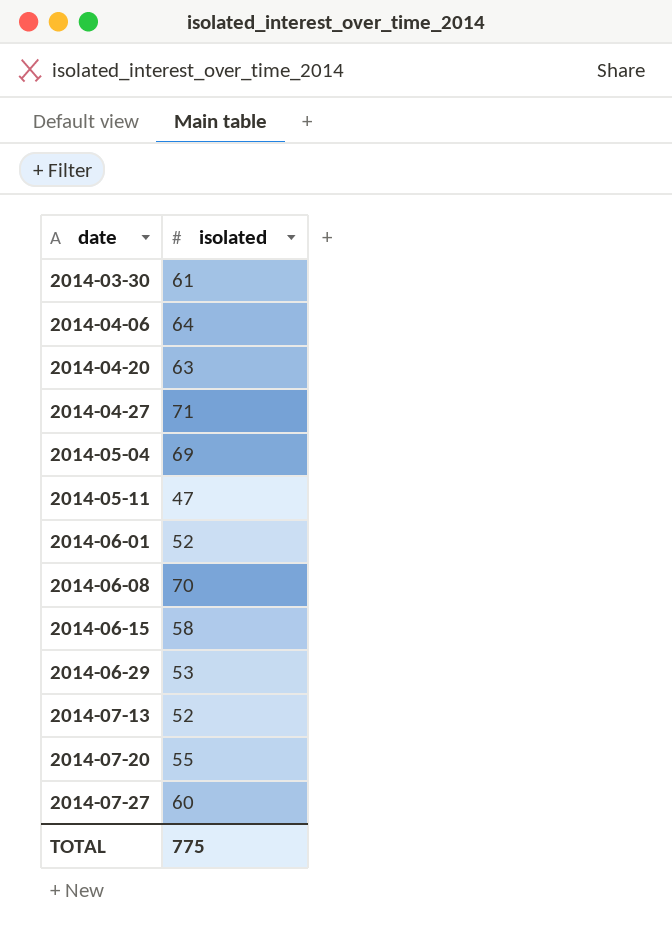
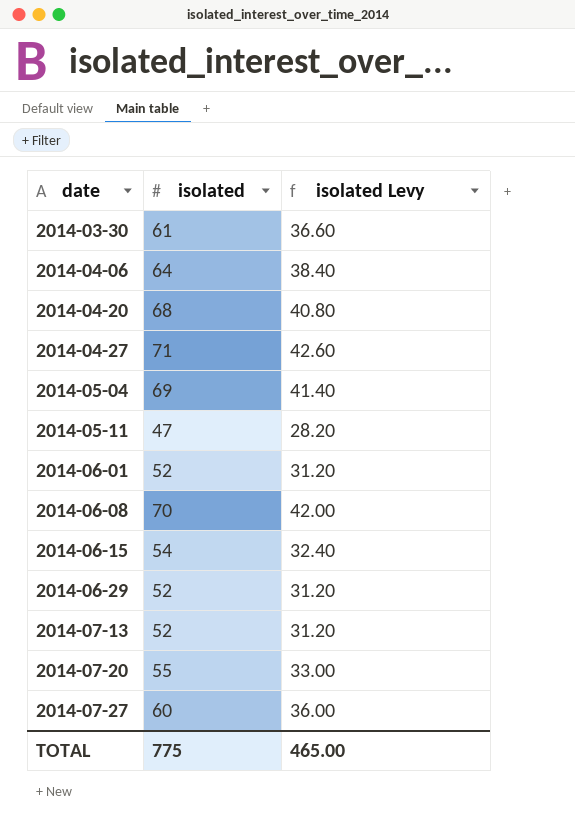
column isolated Levy | formula: none -> [isolated] * 0.6
2014-04-20 | isolated: 63 -> 68
2014-06-15 | isolated: 58 -> 54
2014-06-29 | isolated: 53 -> 52

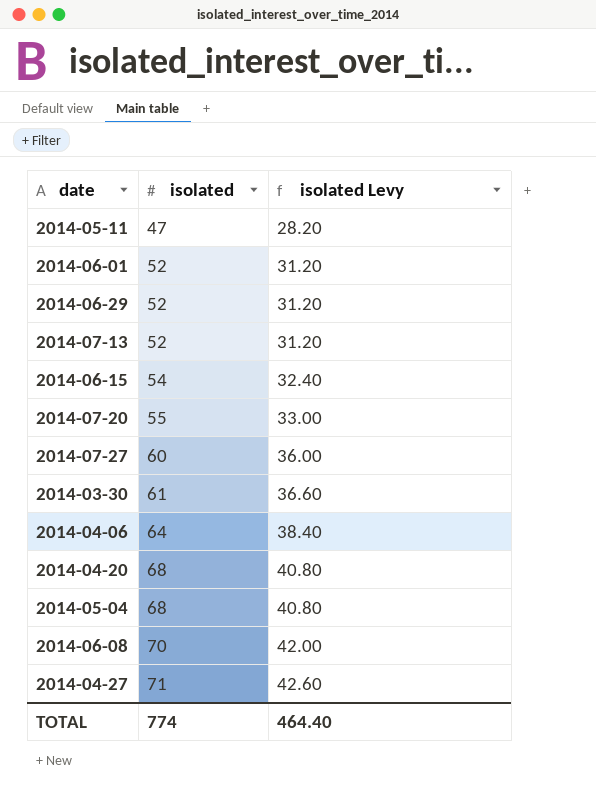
row order: date ascending -> isolated ascending
2014-05-04 | isolated: 69 -> 68
2014-05-04 | isolated Levy: 41.40 -> 40.80
TOTAL | isolated: 775 -> 774
TOTAL | isolated Levy: 465.00 -> 464.40

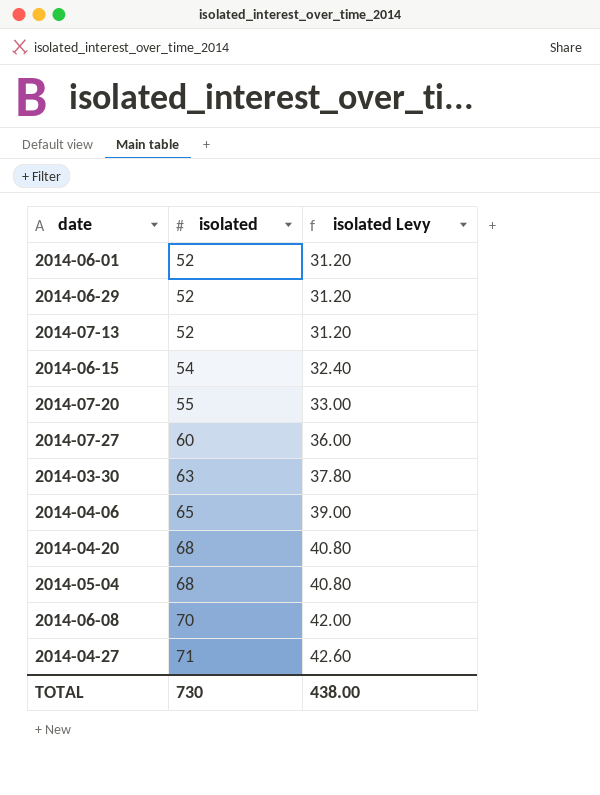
row 2014-05-11: 47 | 28.20 -> none
2014-03-30 | isolated: 61 -> 63
2014-03-30 | isolated Levy: 36.60 -> 37.80
2014-04-06 | isolated: 64 -> 65
2014-04-06 | isolated Levy: 38.40 -> 39.00
TOTAL | isolated: 774 -> 730
TOTAL | isolated Levy: 464.40 -> 438.00

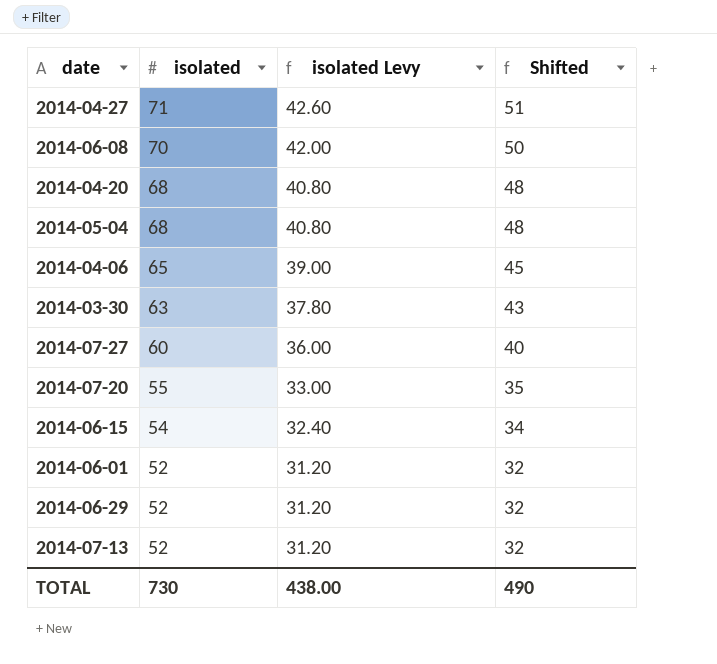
row order: isolated ascending -> isolated descending
column Shifted | formula: none -> [isolated] - 20

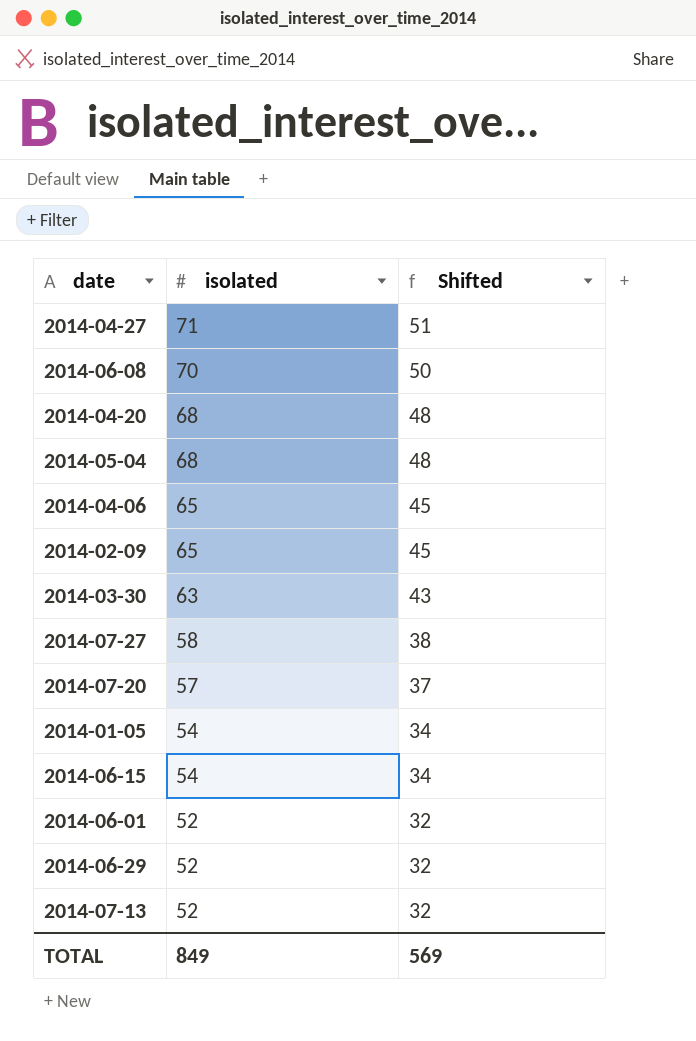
column isolated Levy | formula: [isolated] * 0.6 -> none
row 2014-02-09: none -> 65 | 45
2014-07-27 | isolated: 60 -> 58
2014-07-27 | Shifted: 40 -> 38
2014-07-20 | isolated: 55 -> 57
2014-07-20 | Shifted: 35 -> 37
row 2014-01-05: none -> 54 | 34
TOTAL | isolated: 730 -> 849
TOTAL | Shifted: 490 -> 569

